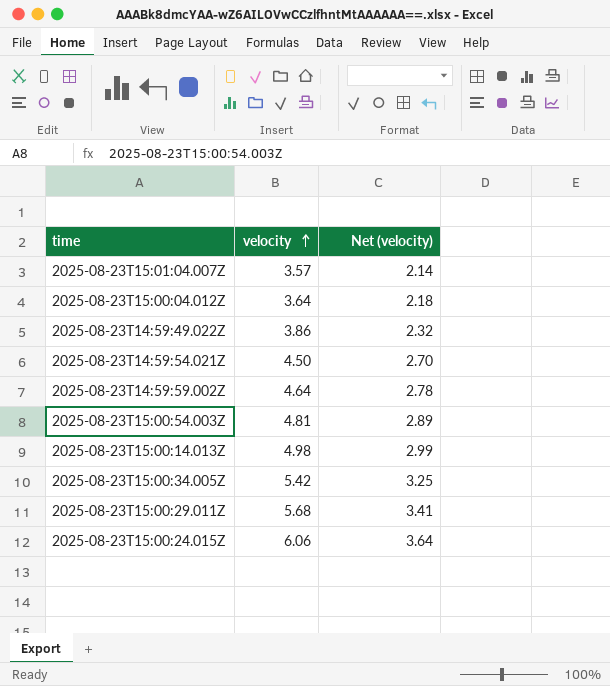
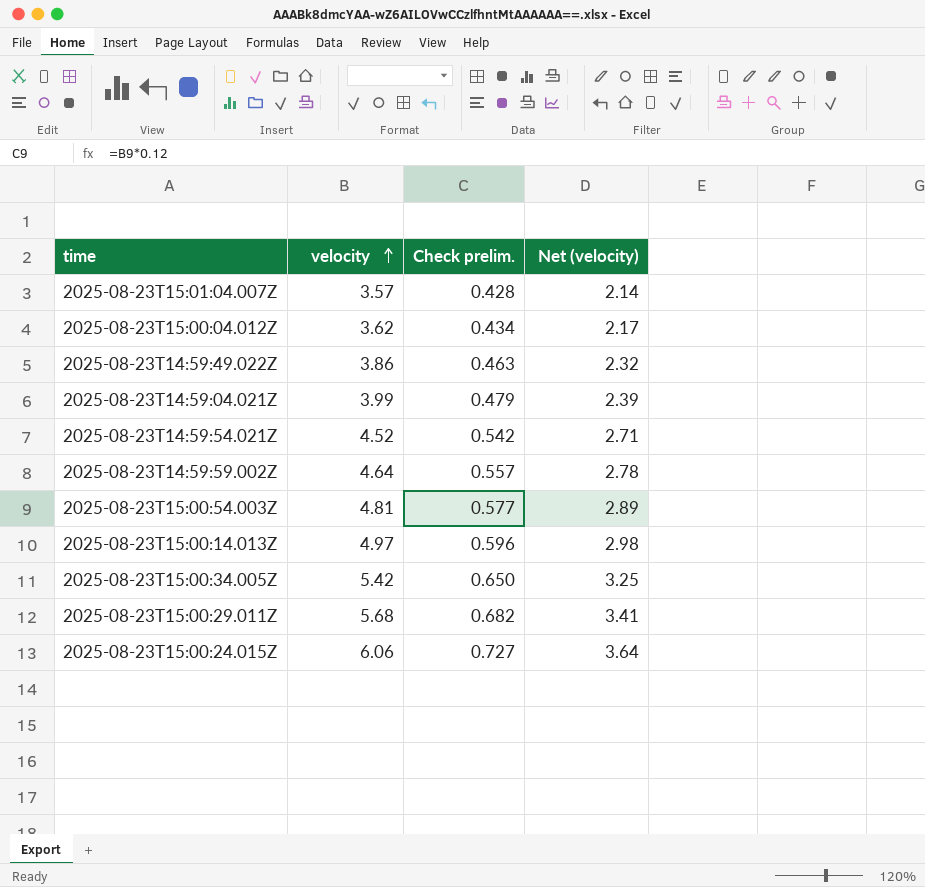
column Check prelim. | formula: none -> [velocity] * 0.12
2025-08-23T15:00:04.012Z | velocity: 3.64 -> 3.62
2025-08-23T15:00:04.012Z | Net (velocity): 2.18 -> 2.17
row 2025-08-23T14:59:04.021Z: none -> 3.99 | 0.479 | 2.39
2025-08-23T14:59:54.021Z | velocity: 4.50 -> 4.52
2025-08-23T14:59:54.021Z | Net (velocity): 2.70 -> 2.71
2025-08-23T15:00:14.013Z | velocity: 4.98 -> 4.97
2025-08-23T15:00:14.013Z | Net (velocity): 2.99 -> 2.98

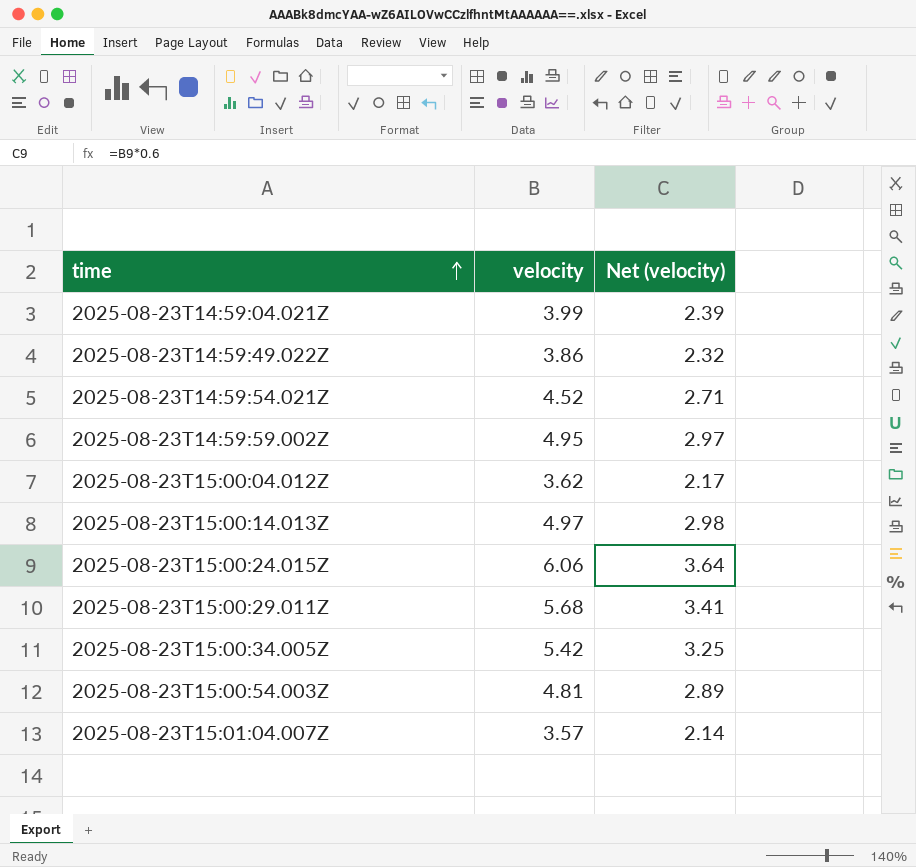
row order: velocity ascending -> time ascending
column Check prelim. | formula: [velocity] * 0.12 -> none
2025-08-23T14:59:59.002Z | velocity: 4.64 -> 4.95
2025-08-23T14:59:59.002Z | Net (velocity): 2.78 -> 2.97

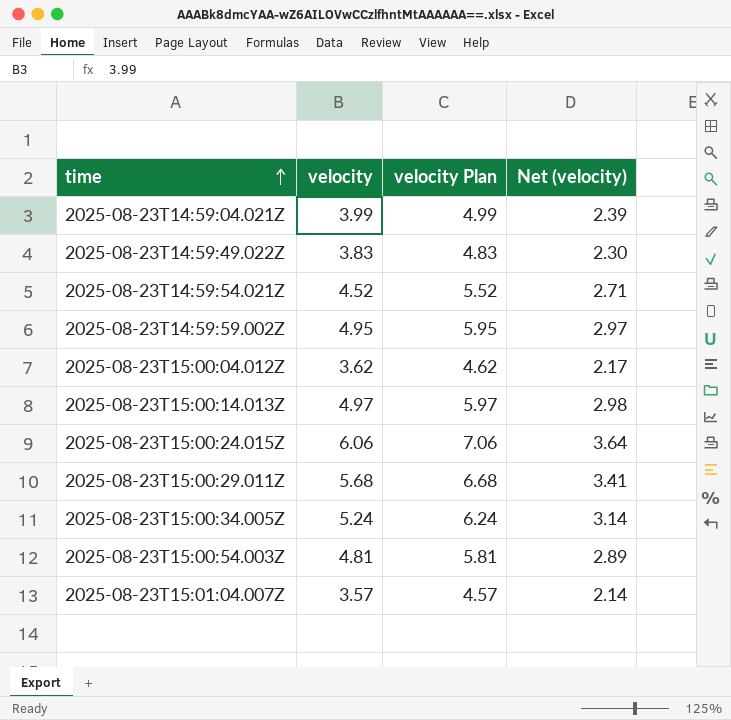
column velocity Plan | formula: none -> [velocity] + 1
2025-08-23T14:59:49.022Z | velocity: 3.86 -> 3.83
2025-08-23T14:59:49.022Z | Net (velocity): 2.32 -> 2.30
2025-08-23T15:00:34.005Z | velocity: 5.42 -> 5.24
2025-08-23T15:00:34.005Z | Net (velocity): 3.25 -> 3.14

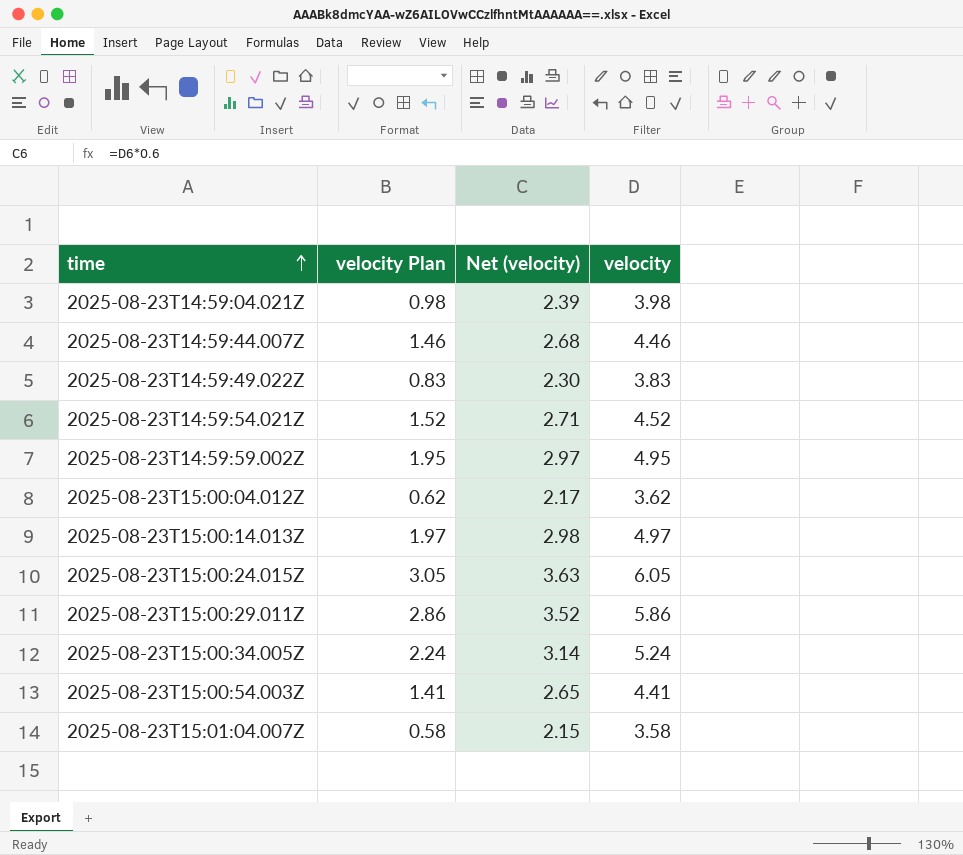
column velocity Plan | formula: [velocity] + 1 -> [velocity] - 3
column velocity | position: 2 -> 4
2025-08-23T14:59:04.021Z | velocity: 3.99 -> 3.98
row 2025-08-23T14:59:44.007Z: none -> 1.46 | 2.68 | 4.46
2025-08-23T15:00:24.015Z | Net (velocity): 3.64 -> 3.63
2025-08-23T15:00:24.015Z | velocity: 6.06 -> 6.05
2025-08-23T15:00:29.011Z | Net (velocity): 3.41 -> 3.52
2025-08-23T15:00:29.011Z | velocity: 5.68 -> 5.86
2025-08-23T15:00:54.003Z | Net (velocity): 2.89 -> 2.65
2025-08-23T15:00:54.003Z | velocity: 4.81 -> 4.41
2025-08-23T15:01:04.007Z | Net (velocity): 2.14 -> 2.15
2025-08-23T15:01:04.007Z | velocity: 3.57 -> 3.58

